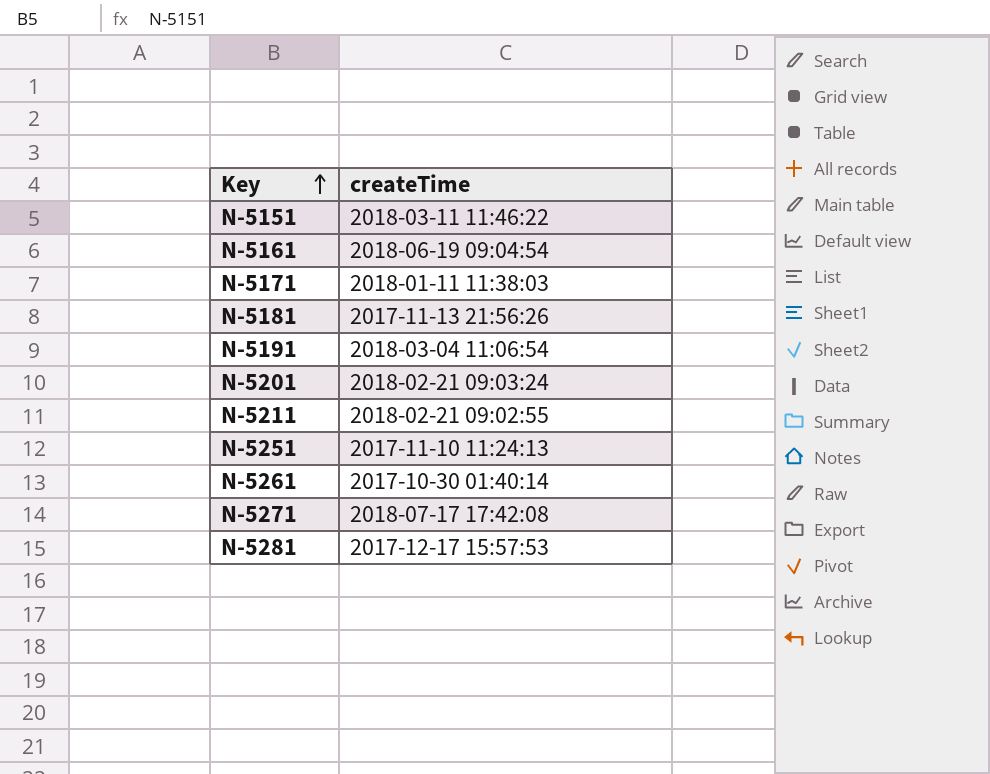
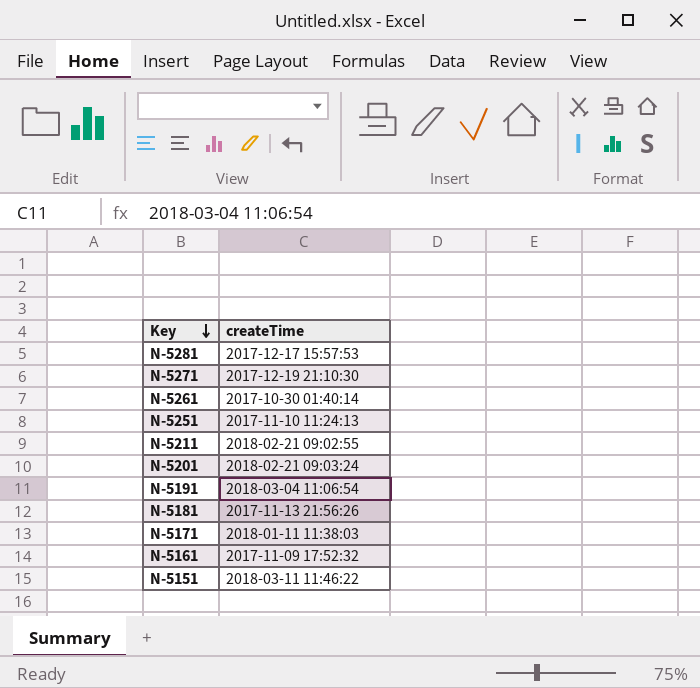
row order: Key ascending -> Key descending
N-5271 | createTime: 2018-07-17 17:42:08 -> 2017-12-19 21:10:30
N-5161 | createTime: 2018-06-19 09:04:54 -> 2017-11-09 17:52:32

